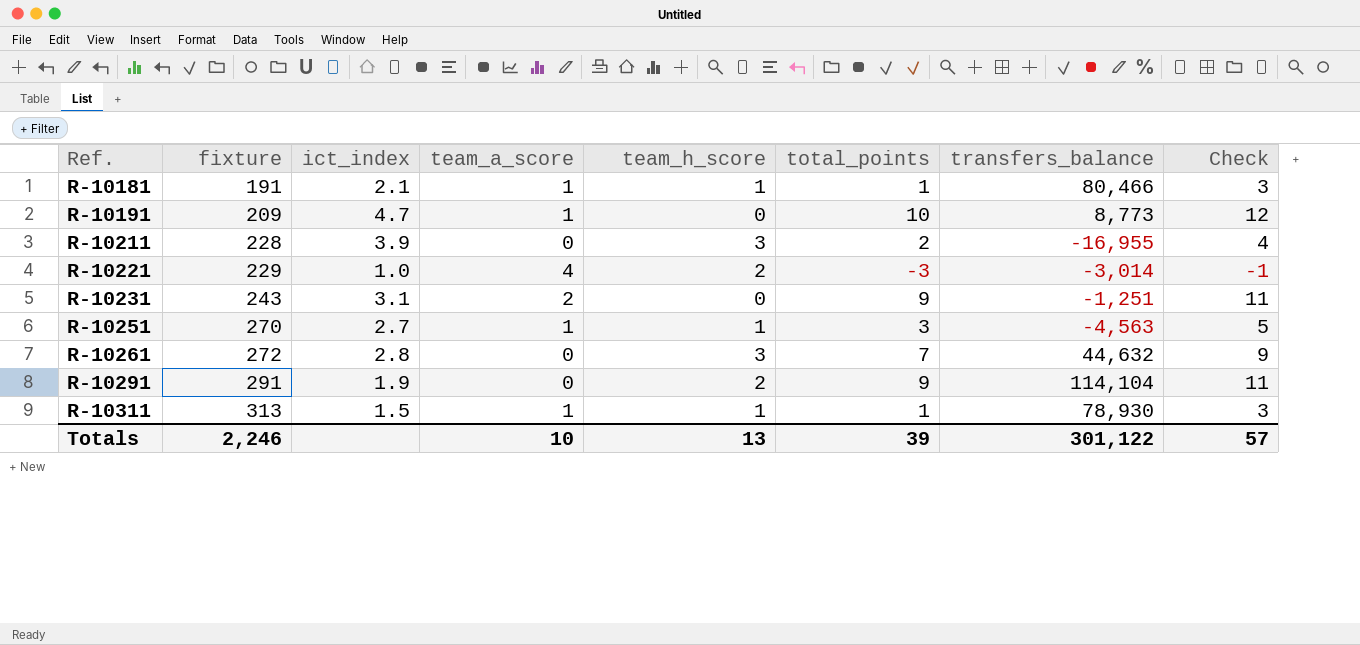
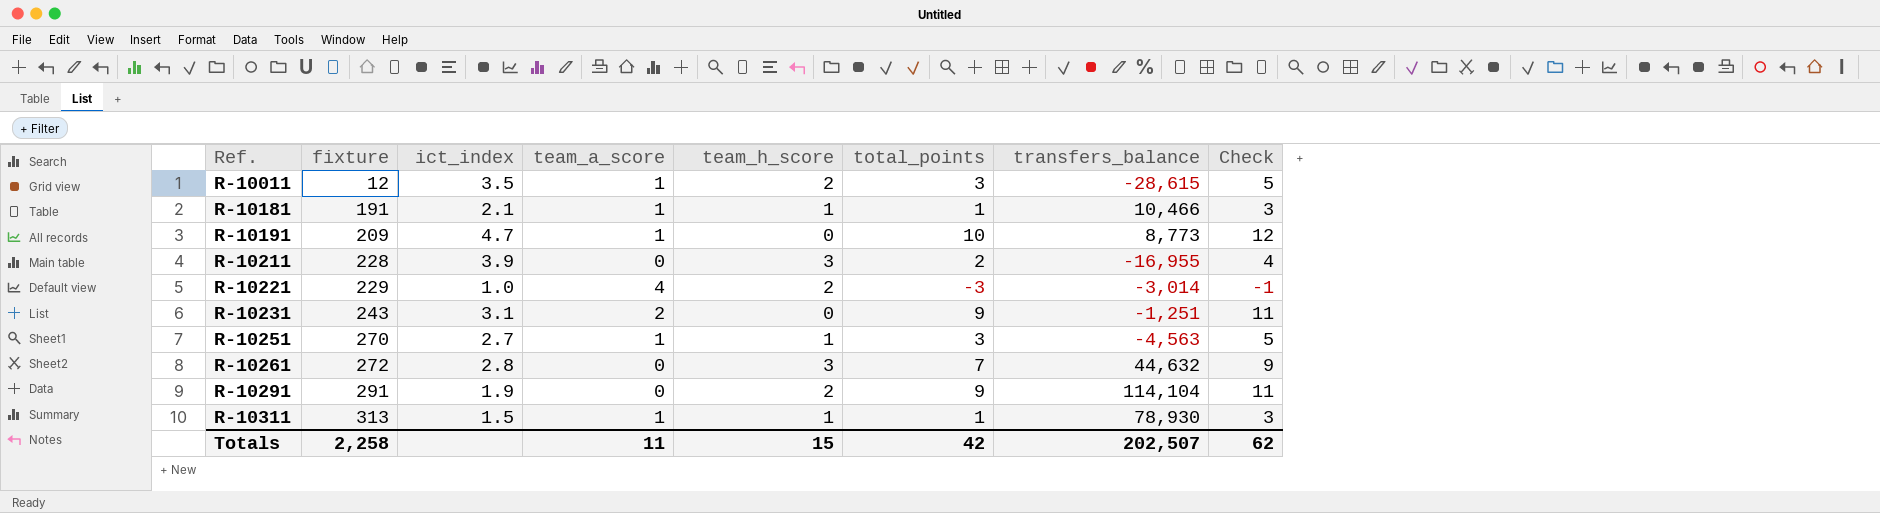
row R-10011: none -> 12 | 3.5 | 1 | 2 | 3 | -28,615 | 5
R-10181 | transfers_balance: 80,466 -> 10,466
Totals | fixture: 2,246 -> 2,258
Totals | team_a_score: 10 -> 11
Totals | team_h_score: 13 -> 15
Totals | total_points: 39 -> 42
Totals | transfers_balance: 301,122 -> 202,507
Totals | Check: 57 -> 62

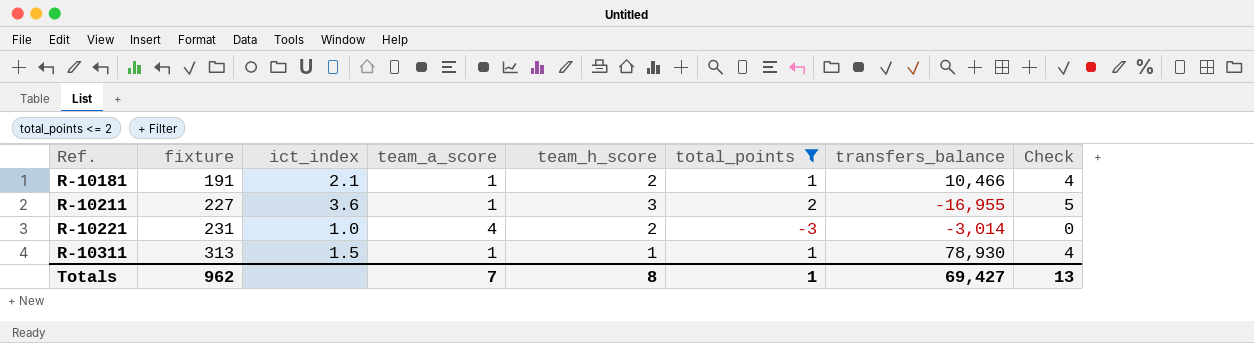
filter: none -> total_points <= 2
column Check | formula: [total_points] + 2 -> [total_points] + 3
R-10181 | team_h_score: 1 -> 2
R-10211 | fixture: 228 -> 227
R-10211 | ict_index: 3.9 -> 3.6
R-10211 | team_a_score: 0 -> 1
R-10221 | fixture: 229 -> 231
Totals | fixture: 2,258 -> 962
Totals | team_a_score: 11 -> 7
Totals | team_h_score: 15 -> 8
Totals | total_points: 42 -> 1
Totals | transfers_balance: 202,507 -> 69,427
Totals | Check: 62 -> 13

